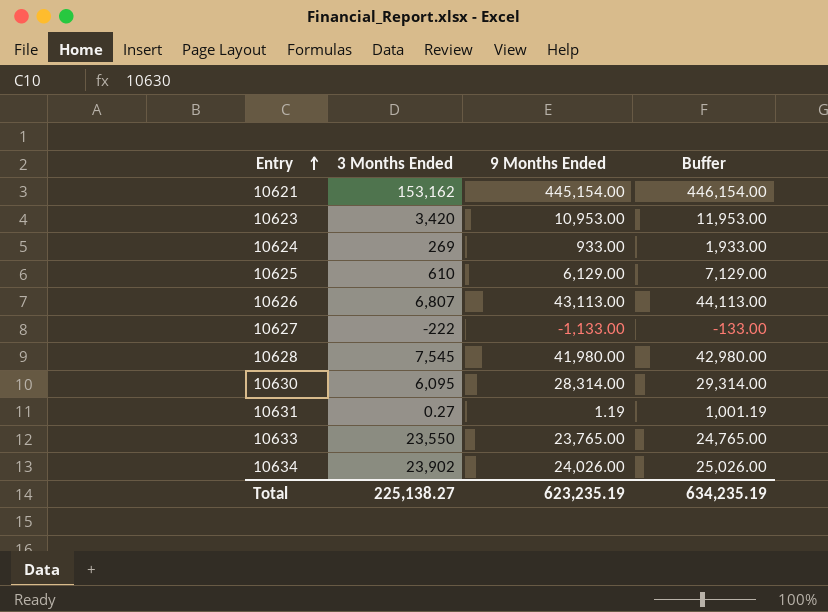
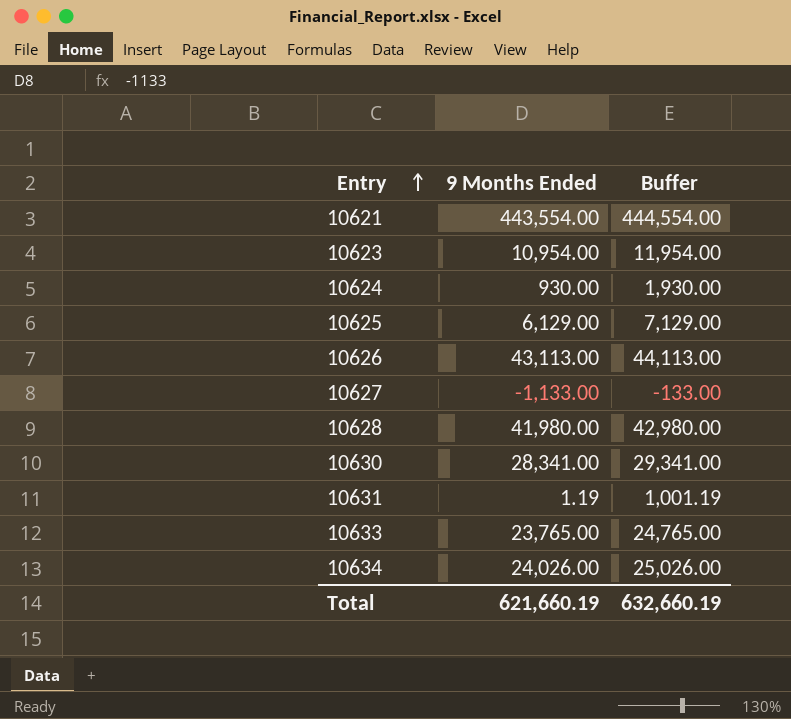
column 3 Months Ended | position: 2 -> none
10621 | 9 Months Ended: 445,154.00 -> 443,554.00
10621 | Buffer: 446,154.00 -> 444,554.00
10623 | 9 Months Ended: 10,953.00 -> 10,954.00
10623 | Buffer: 11,953.00 -> 11,954.00
10624 | 9 Months Ended: 933.00 -> 930.00
10624 | Buffer: 1,933.00 -> 1,930.00
10630 | 9 Months Ended: 28,314.00 -> 28,341.00
10630 | Buffer: 29,314.00 -> 29,341.00
Total | 9 Months Ended: 623,235.19 -> 621,660.19
Total | Buffer: 634,235.19 -> 632,660.19

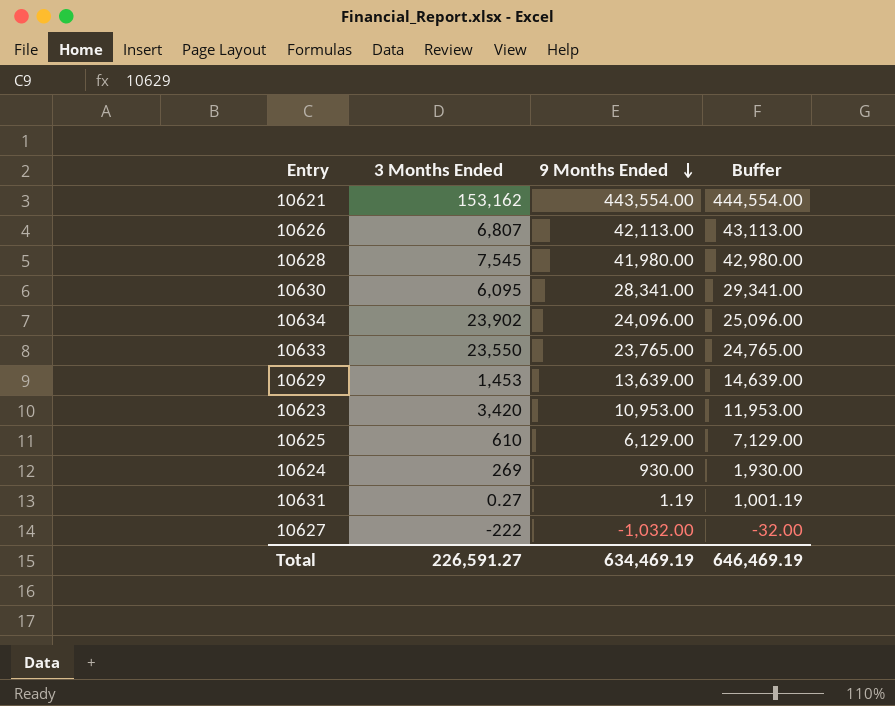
row order: Entry ascending -> 9 Months Ended descending
column 3 Months Ended | position: none -> 2
10626 | 9 Months Ended: 43,113.00 -> 42,113.00
10626 | Buffer: 44,113.00 -> 43,113.00
10634 | 9 Months Ended: 24,026.00 -> 24,096.00
10634 | Buffer: 25,026.00 -> 25,096.00
row 10629: none -> 1,453 | 13,639.00 | 14,639.00
10623 | 9 Months Ended: 10,954.00 -> 10,953.00
10623 | Buffer: 11,954.00 -> 11,953.00
10627 | 9 Months Ended: -1,133.00 -> -1,032.00
10627 | Buffer: -133.00 -> -32.00
Total | 9 Months Ended: 621,660.19 -> 634,469.19
Total | Buffer: 632,660.19 -> 646,469.19

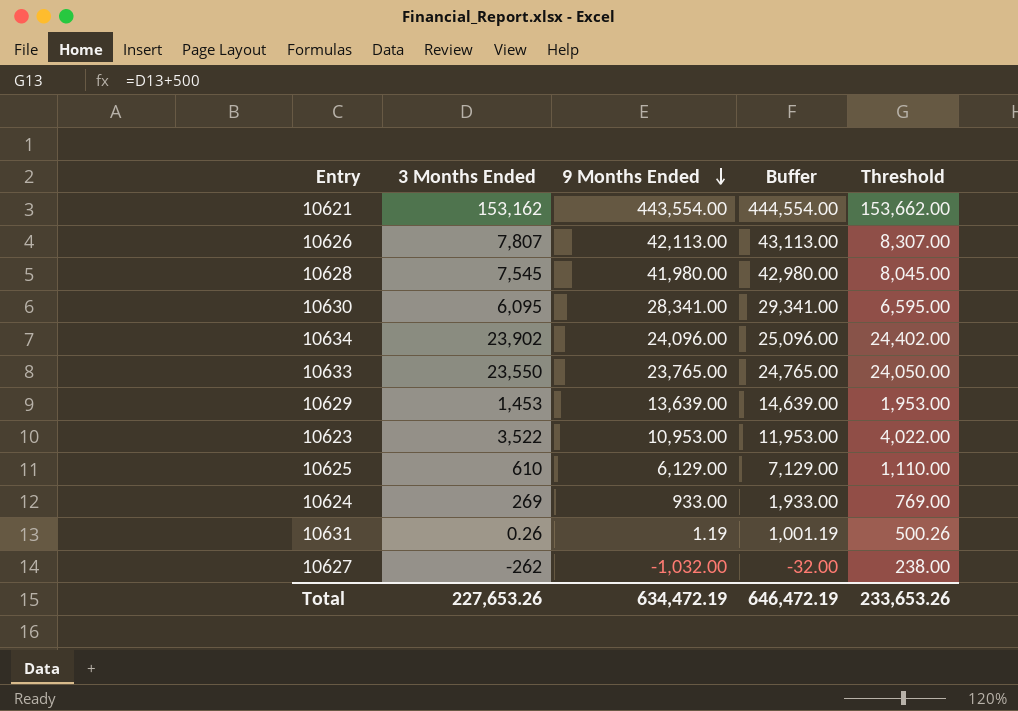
column Threshold | formula: none -> [3 Months Ended] + 500
10626 | 3 Months Ended: 6,807 -> 7,807
10623 | 3 Months Ended: 3,420 -> 3,522
10624 | 9 Months Ended: 930.00 -> 933.00
10624 | Buffer: 1,930.00 -> 1,933.00
10631 | 3 Months Ended: 0.27 -> 0.26
10627 | 3 Months Ended: -222 -> -262
Total | 3 Months Ended: 226,591.27 -> 227,653.26
Total | 9 Months Ended: 634,469.19 -> 634,472.19
Total | Buffer: 646,469.19 -> 646,472.19

